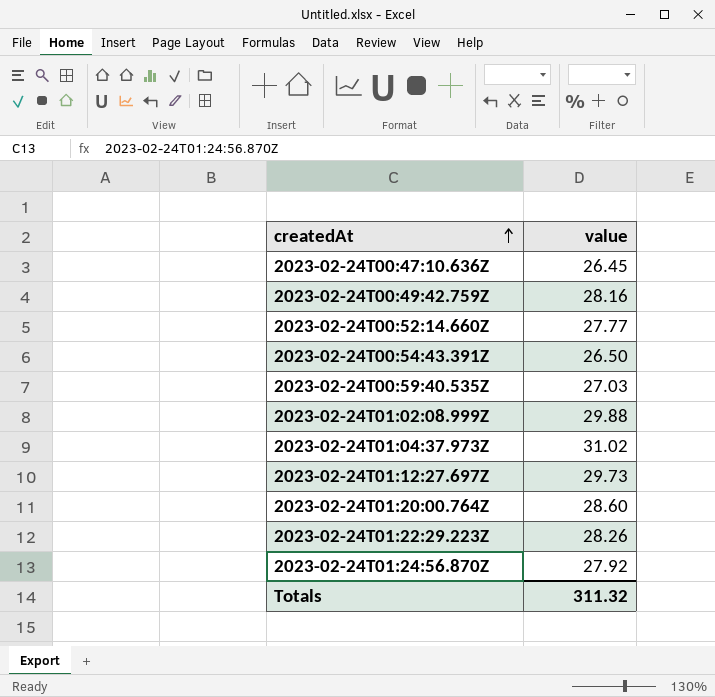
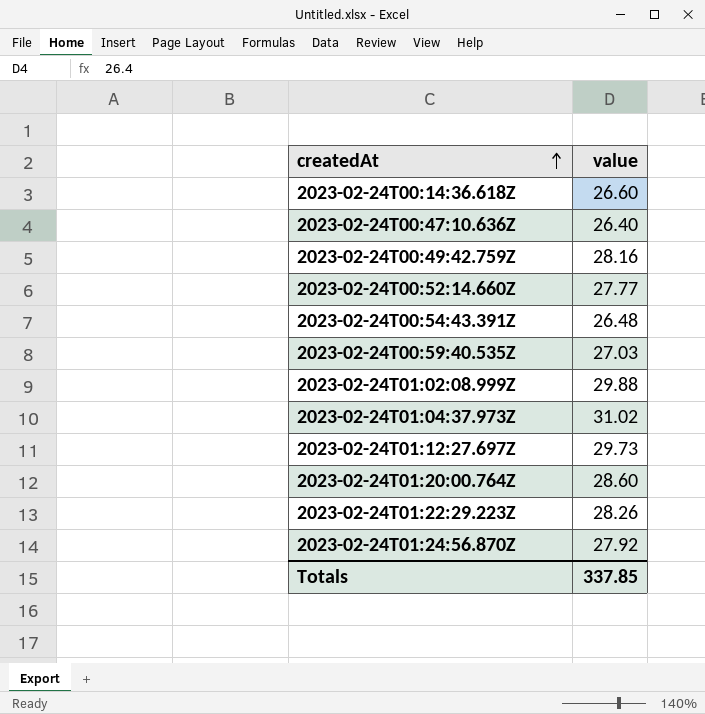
row 2023-02-24T00:14:36.618Z: none -> 26.60
2023-02-24T00:47:10.636Z | value: 26.45 -> 26.40
2023-02-24T00:54:43.391Z | value: 26.50 -> 26.48
Totals | value: 311.32 -> 337.85

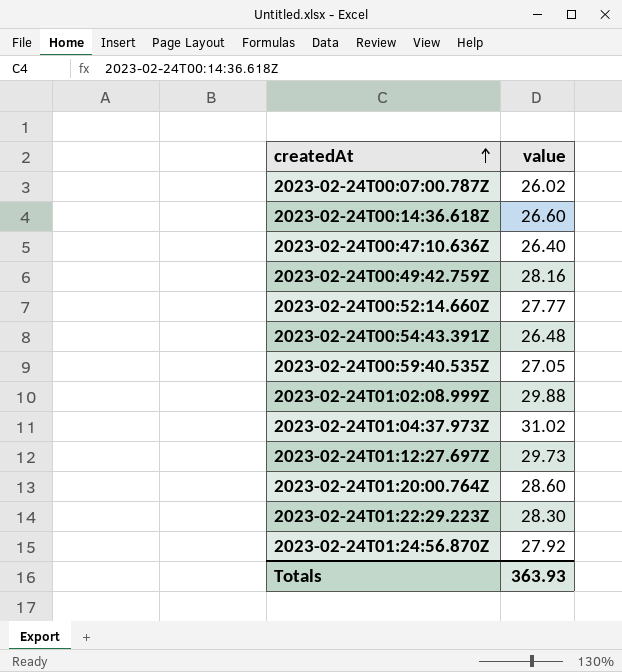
row 2023-02-24T00:07:00.787Z: none -> 26.02
2023-02-24T00:59:40.535Z | value: 27.03 -> 27.05
2023-02-24T01:22:29.223Z | value: 28.26 -> 28.30
Totals | value: 337.85 -> 363.93

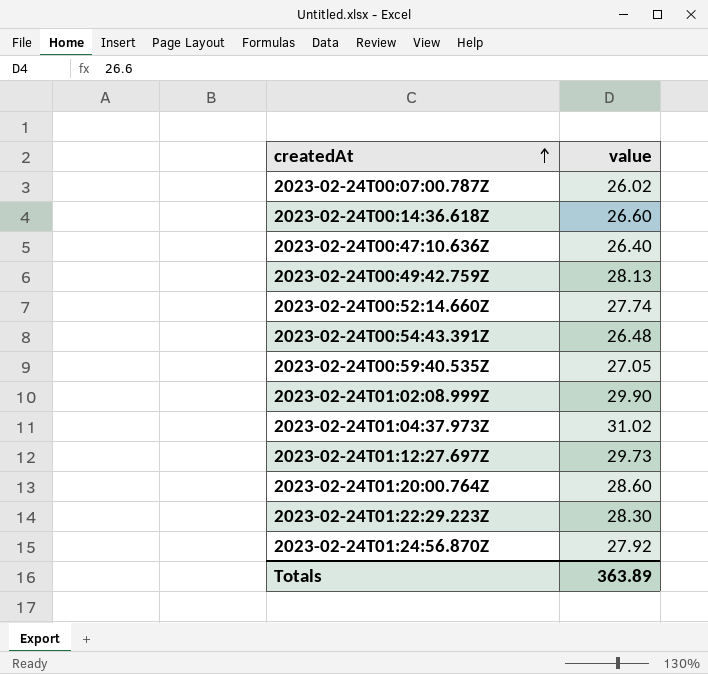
2023-02-24T00:49:42.759Z | value: 28.16 -> 28.13
2023-02-24T00:52:14.660Z | value: 27.77 -> 27.74
2023-02-24T01:02:08.999Z | value: 29.88 -> 29.90
Totals | value: 363.93 -> 363.89

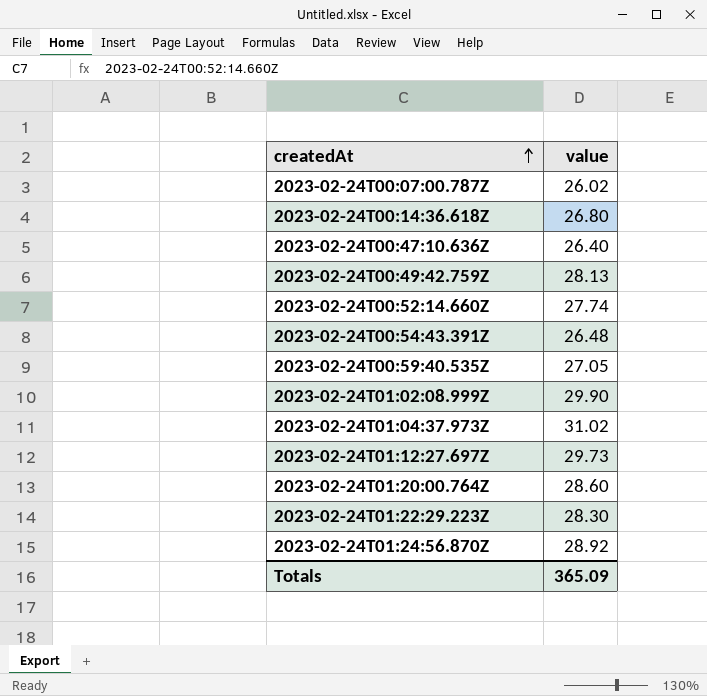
2023-02-24T00:14:36.618Z | value: 26.60 -> 26.80
2023-02-24T01:24:56.870Z | value: 27.92 -> 28.92
Totals | value: 363.89 -> 365.09

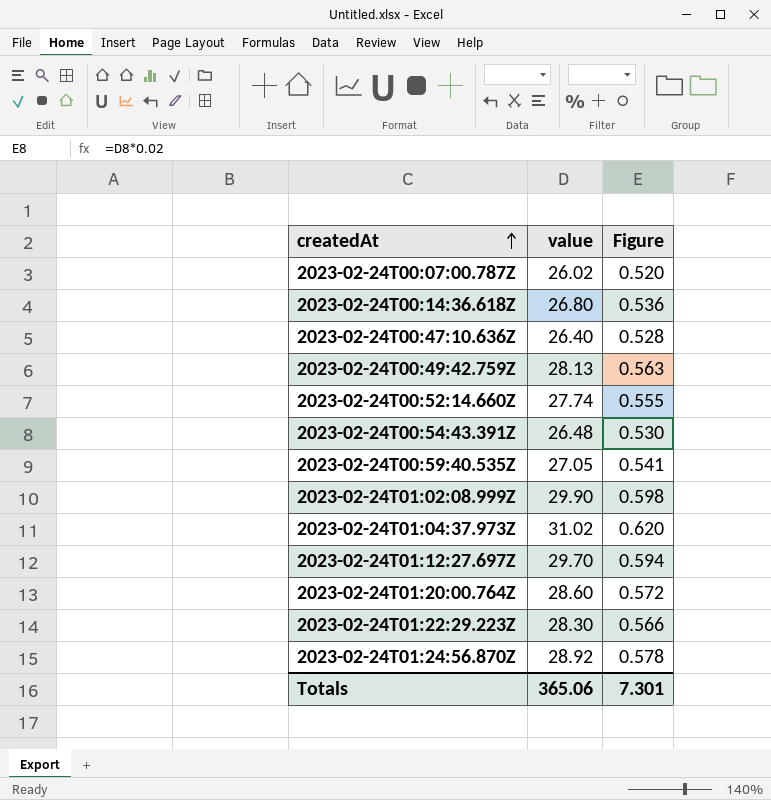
column Figure | formula: none -> [value] * 0.02
2023-02-24T01:12:27.697Z | value: 29.73 -> 29.70
Totals | value: 365.09 -> 365.06

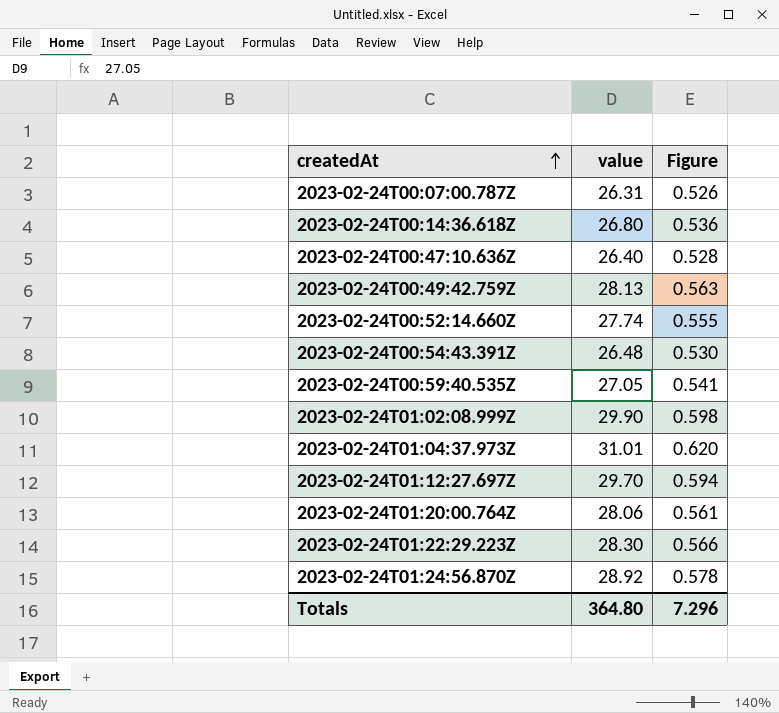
2023-02-24T00:07:00.787Z | value: 26.02 -> 26.31
2023-02-24T00:07:00.787Z | Figure: 0.520 -> 0.526
2023-02-24T01:04:37.973Z | value: 31.02 -> 31.01
2023-02-24T01:20:00.764Z | value: 28.60 -> 28.06
2023-02-24T01:20:00.764Z | Figure: 0.572 -> 0.561
Totals | value: 365.06 -> 364.80
Totals | Figure: 7.301 -> 7.296

